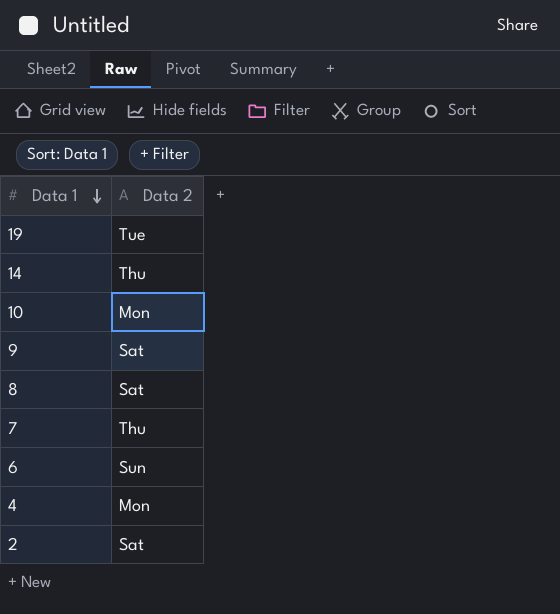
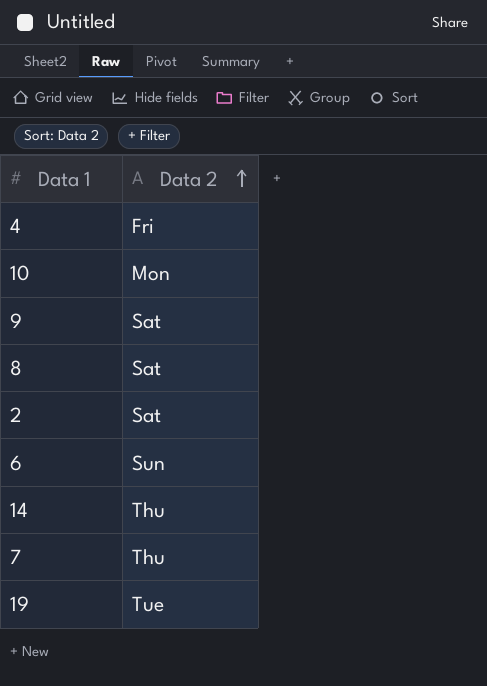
row order: Data 1 descending -> Data 2 ascending
4 | Data 2: Mon -> Fri

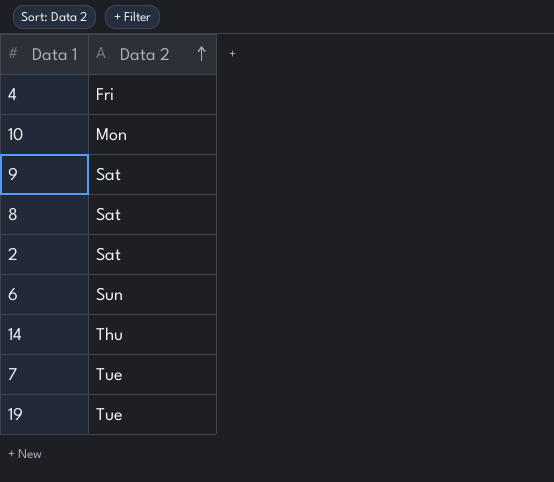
7 | Data 2: Thu -> Tue

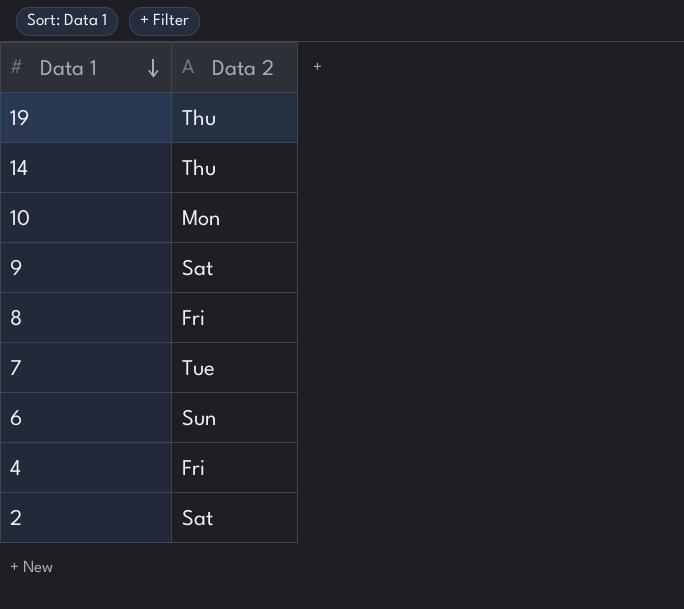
row order: Data 2 ascending -> Data 1 descending
19 | Data 2: Tue -> Thu
8 | Data 2: Sat -> Fri

